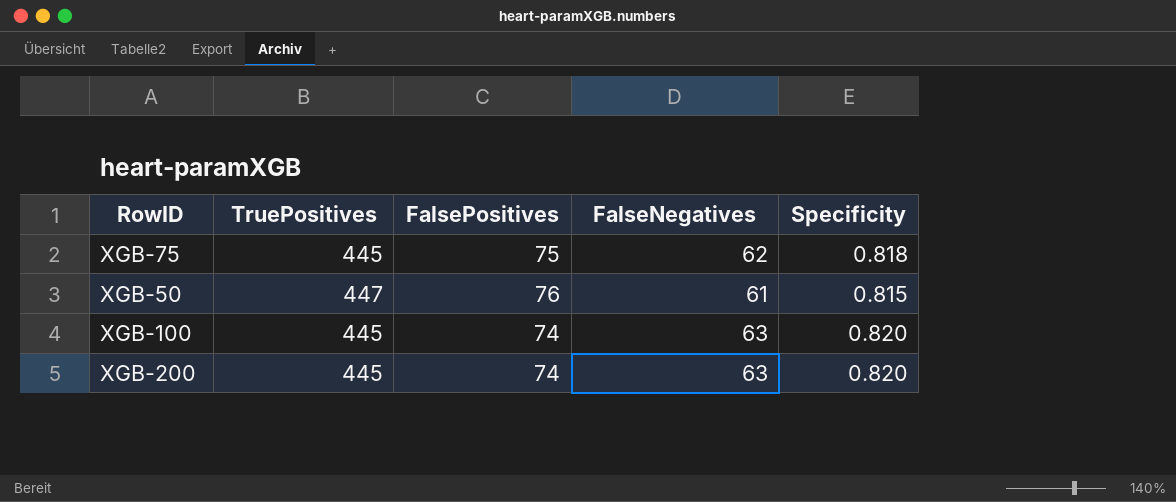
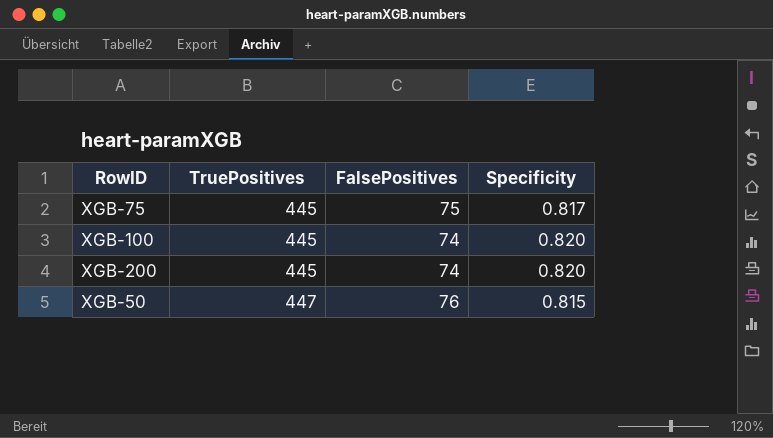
row order: none -> TruePositives ascending
column FalseNegatives | position: 4 -> none
XGB-75 | Specificity: 0.818 -> 0.817

